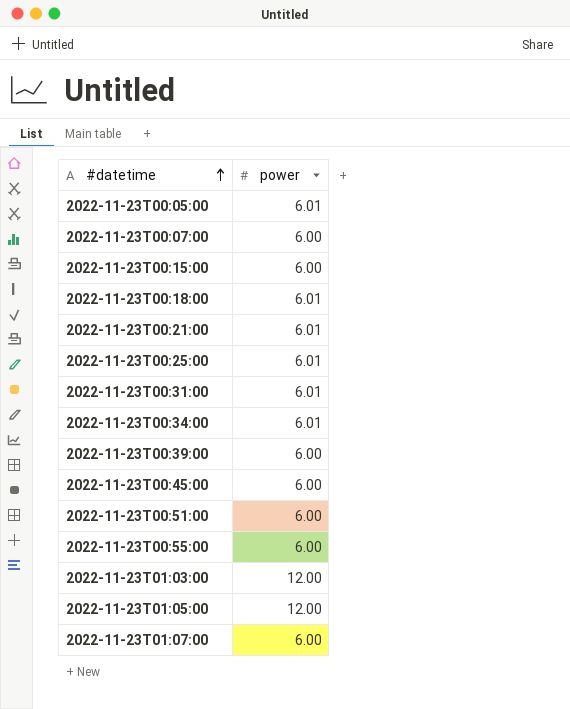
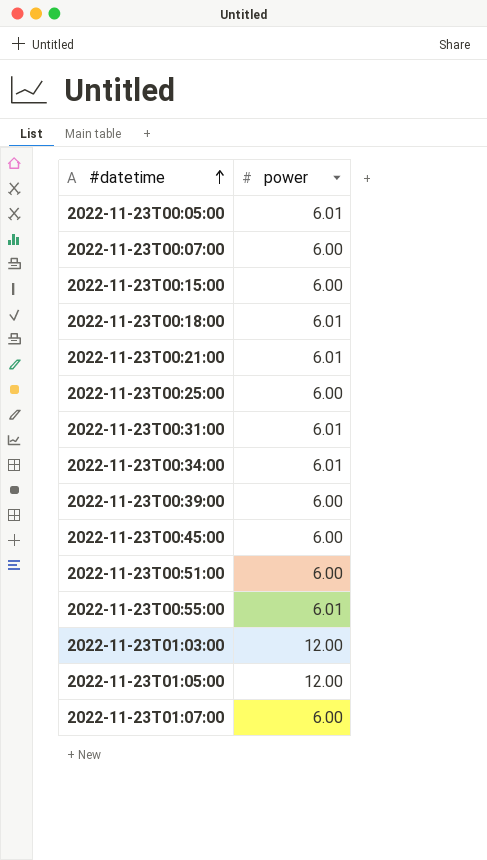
2022-11-23T00:25:00 | power: 6.01 -> 6.00
2022-11-23T00:55:00 | power: 6.00 -> 6.01

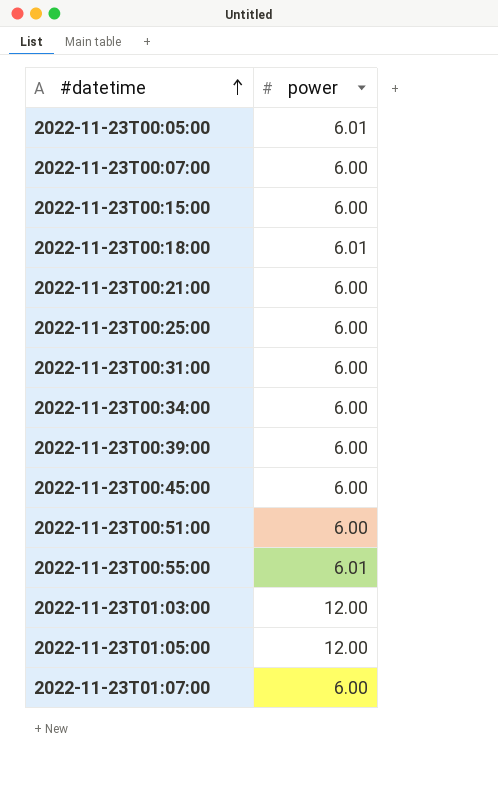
2022-11-23T00:21:00 | power: 6.01 -> 6.00
2022-11-23T00:31:00 | power: 6.01 -> 6.00
2022-11-23T00:34:00 | power: 6.01 -> 6.00

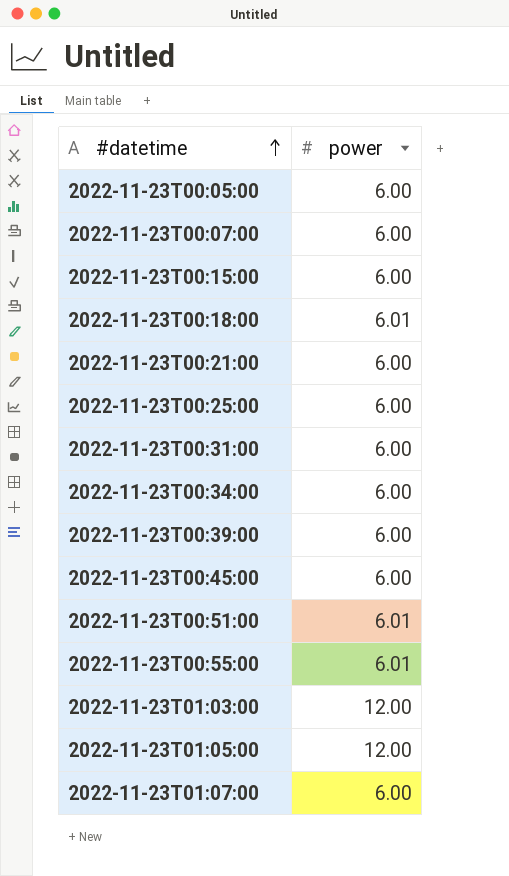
2022-11-23T00:05:00 | power: 6.01 -> 6.00
2022-11-23T00:51:00 | power: 6.00 -> 6.01

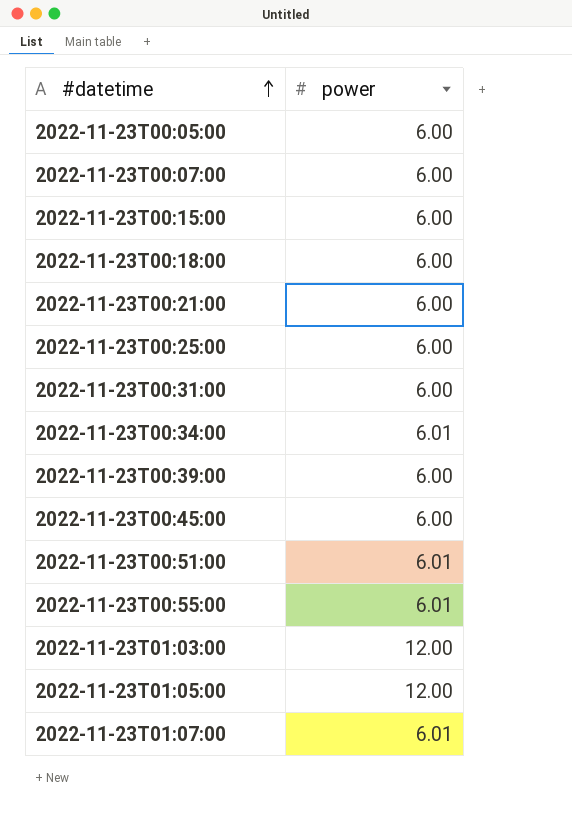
2022-11-23T00:18:00 | power: 6.01 -> 6.00
2022-11-23T00:34:00 | power: 6.00 -> 6.01
2022-11-23T01:07:00 | power: 6.00 -> 6.01

